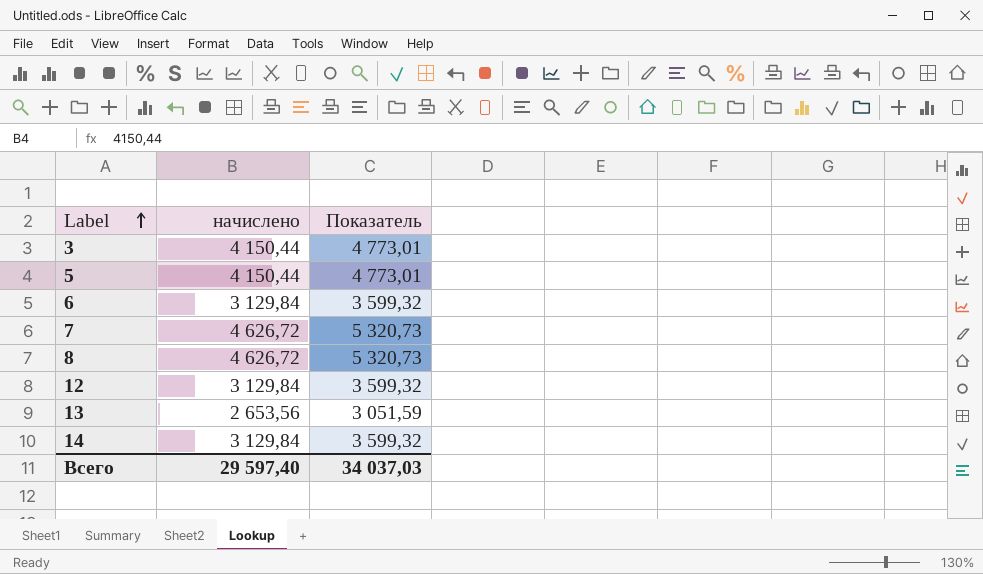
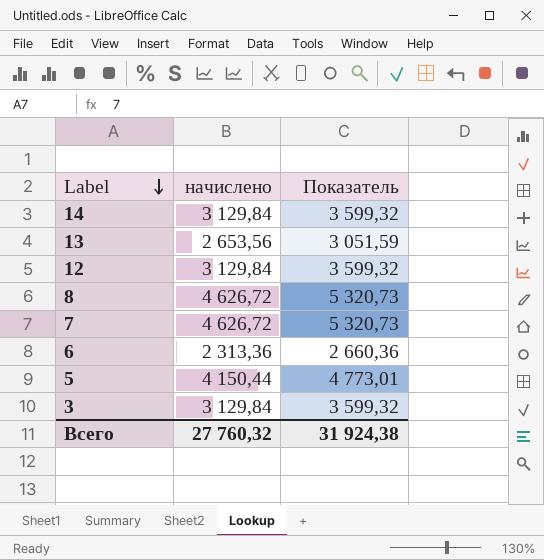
row order: Label ascending -> Label descending
6 | начислено: 3 129,84 -> 2 313,36
6 | Показатель: 3 599,32 -> 2 660,36
3 | начислено: 4 150,44 -> 3 129,84
3 | Показатель: 4 773,01 -> 3 599,32
Всего | начислено: 29 597,40 -> 27 760,32
Всего | Показатель: 34 037,03 -> 31 924,38

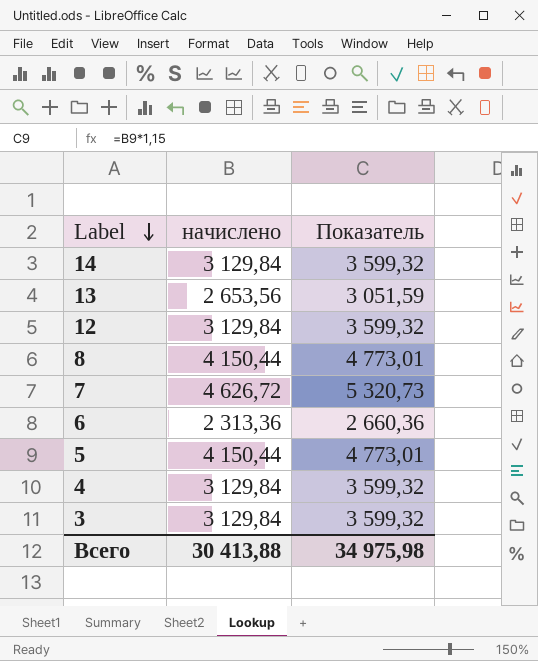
8 | начислено: 4 626,72 -> 4 150,44
8 | Показатель: 5 320,73 -> 4 773,01
row 4: none -> 3 129,84 | 3 599,32
Всего | начислено: 27 760,32 -> 30 413,88
Всего | Показатель: 31 924,38 -> 34 975,98

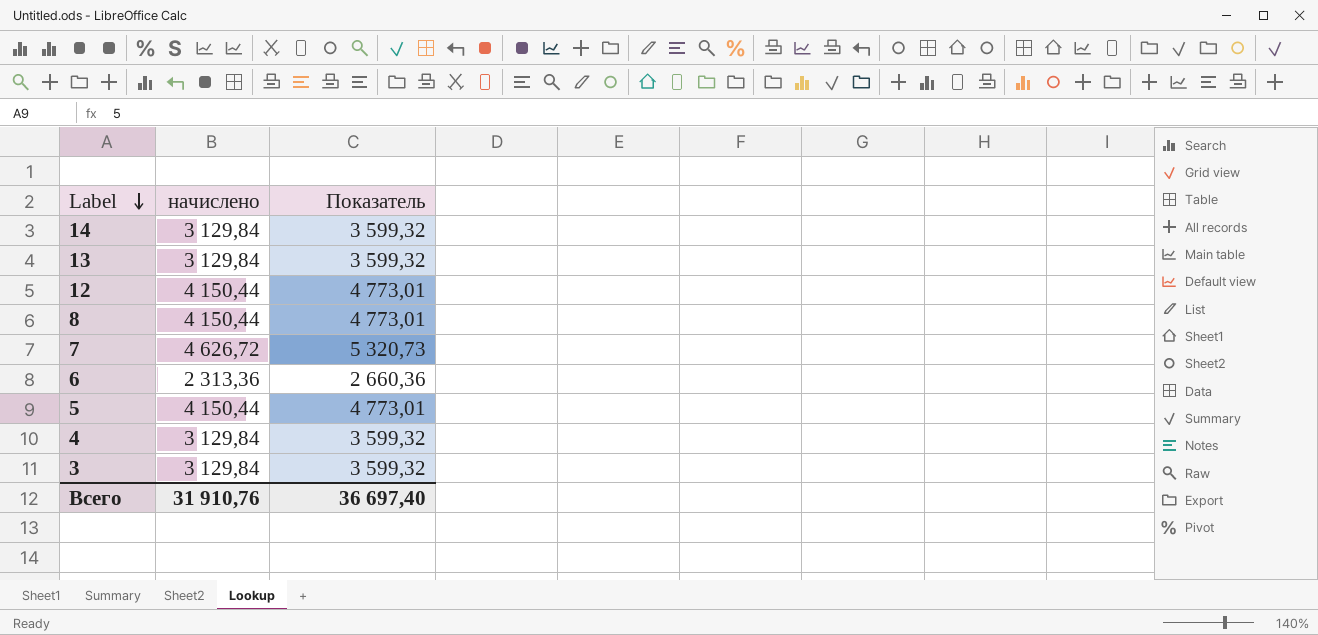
13 | начислено: 2 653,56 -> 3 129,84
13 | Показатель: 3 051,59 -> 3 599,32
12 | начислено: 3 129,84 -> 4 150,44
12 | Показатель: 3 599,32 -> 4 773,01
Всего | начислено: 30 413,88 -> 31 910,76
Всего | Показатель: 34 975,98 -> 36 697,40

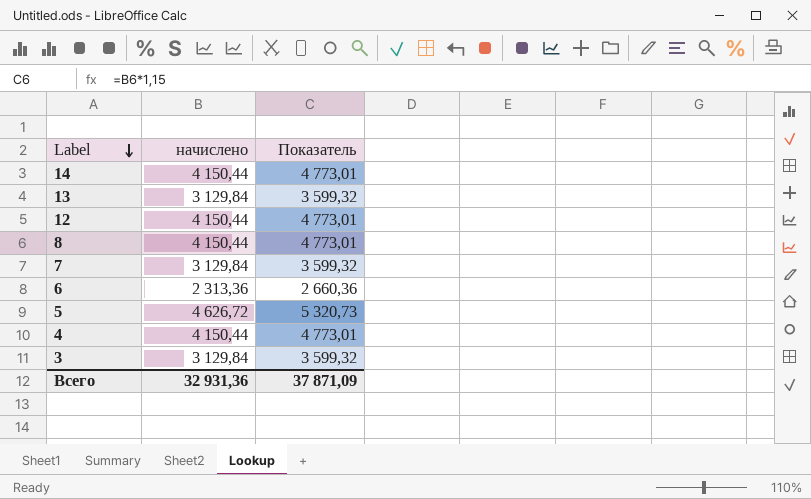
14 | начислено: 3 129,84 -> 4 150,44
14 | Показатель: 3 599,32 -> 4 773,01
7 | начислено: 4 626,72 -> 3 129,84
7 | Показатель: 5 320,73 -> 3 599,32
5 | начислено: 4 150,44 -> 4 626,72
5 | Показатель: 4 773,01 -> 5 320,73
4 | начислено: 3 129,84 -> 4 150,44
4 | Показатель: 3 599,32 -> 4 773,01
Всего | начислено: 31 910,76 -> 32 931,36
Всего | Показатель: 36 697,40 -> 37 871,09

